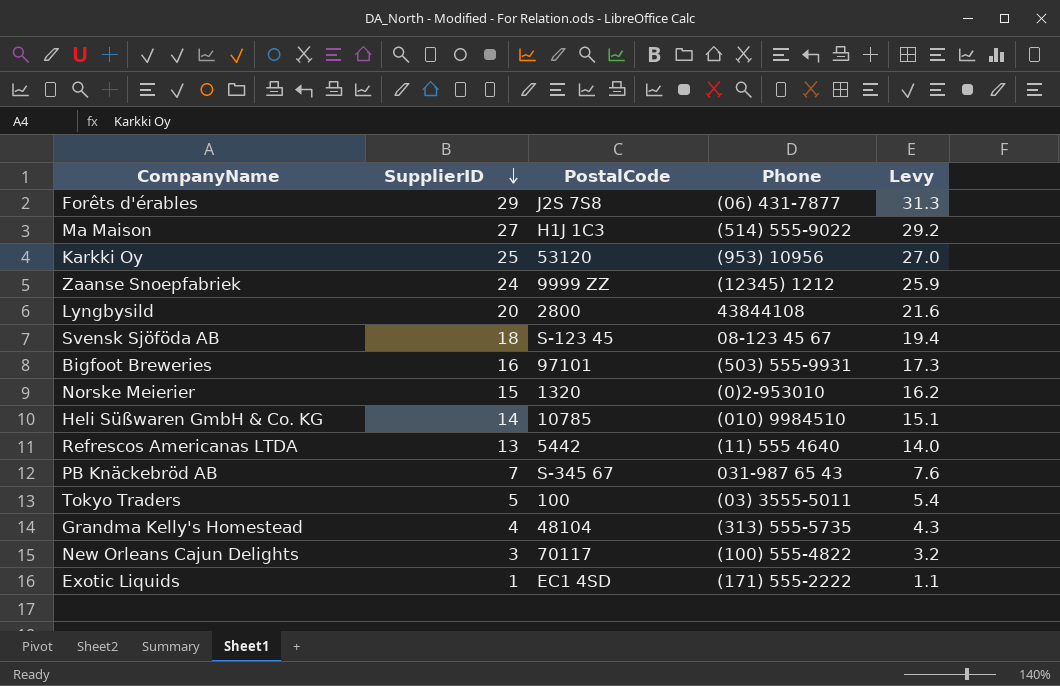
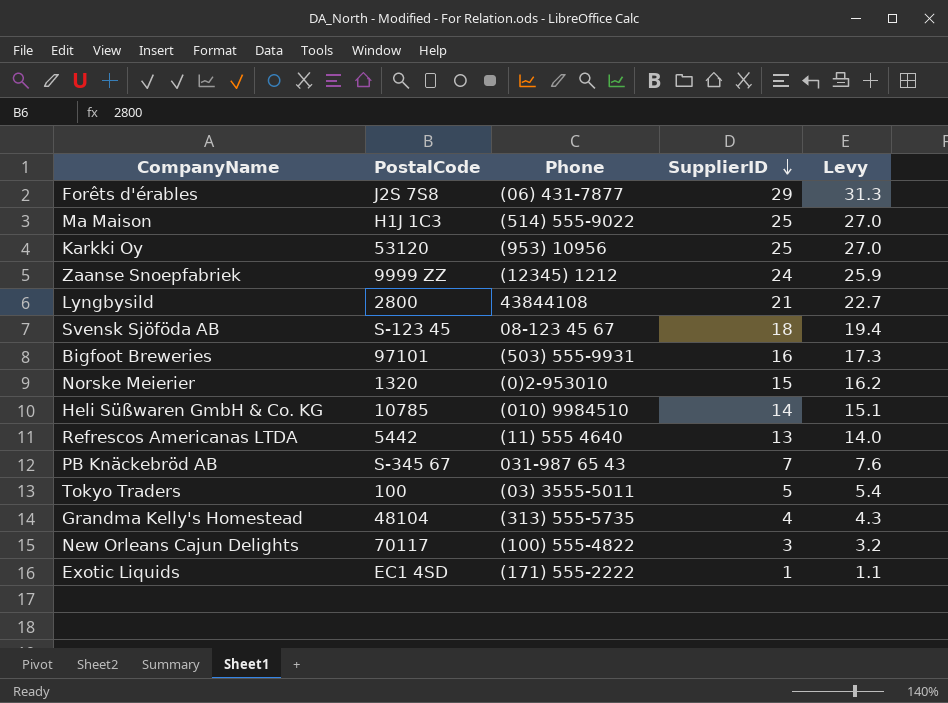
column SupplierID | position: 2 -> 4
Ma Maison | SupplierID: 27 -> 25
Ma Maison | Levy: 29.2 -> 27.0
Lyngbysild | SupplierID: 20 -> 21
Lyngbysild | Levy: 21.6 -> 22.7

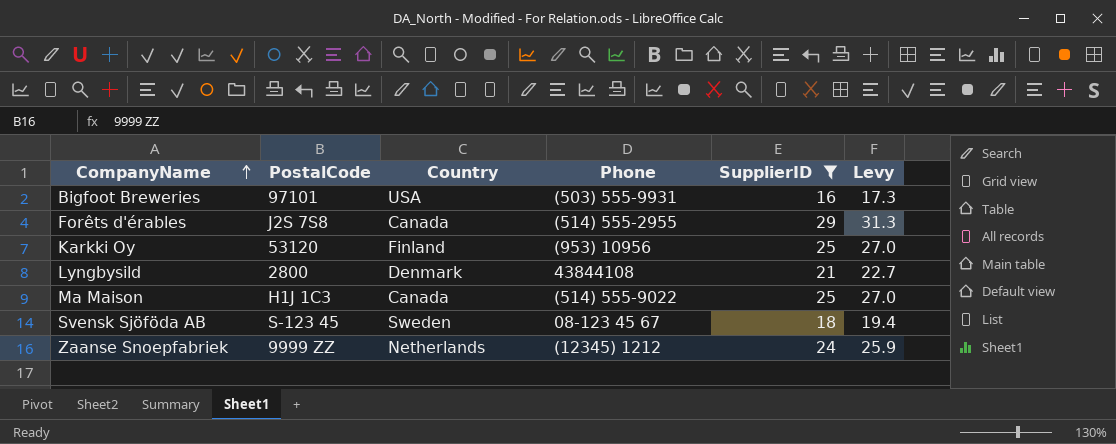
filter: none -> SupplierID >= 16
row order: SupplierID descending -> CompanyName ascending
column Country | position: none -> 3
Forêts d'érables | Phone: (06) 431-7877 -> (514) 555-2955

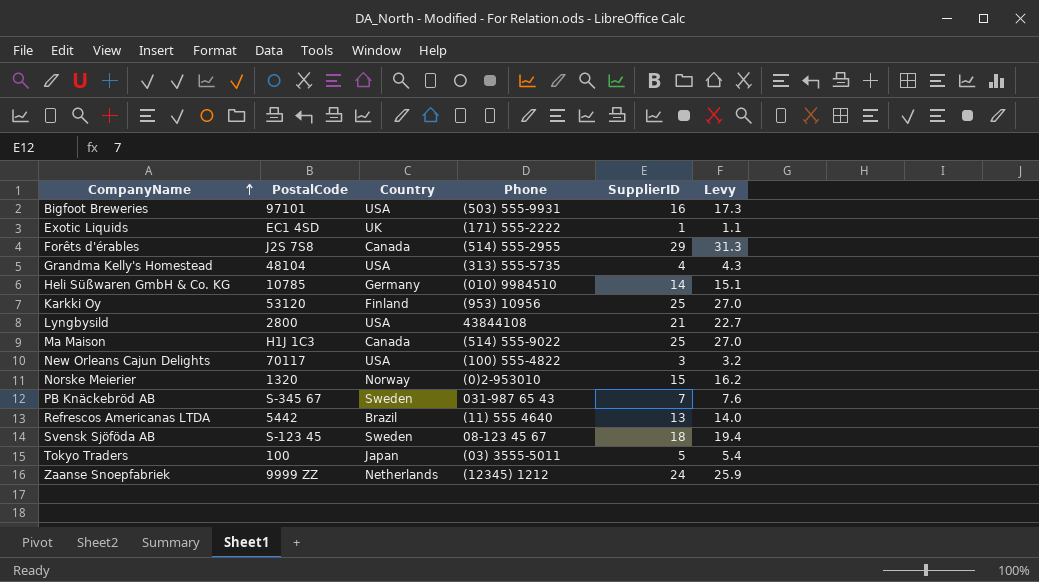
filter: SupplierID >= 16 -> none
Lyngbysild | Country: Denmark -> USA

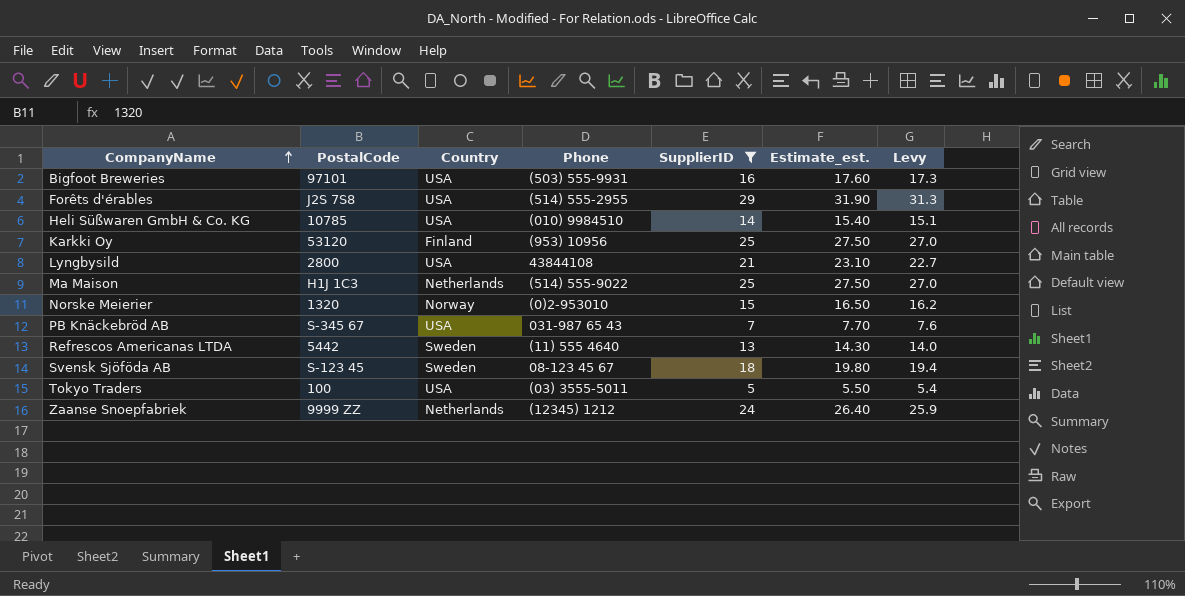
filter: none -> SupplierID >= 5
column Estimate_est. | formula: none -> [SupplierID] * 1.1
Forêts d'érables | Country: Canada -> USA
Heli Süßwaren GmbH & Co. KG | Country: Germany -> USA
Ma Maison | Country: Canada -> Netherlands
PB Knäckebröd AB | Country: Sweden -> USA
Refrescos Americanas LTDA | Country: Brazil -> Sweden
Tokyo Traders | Country: Japan -> USA

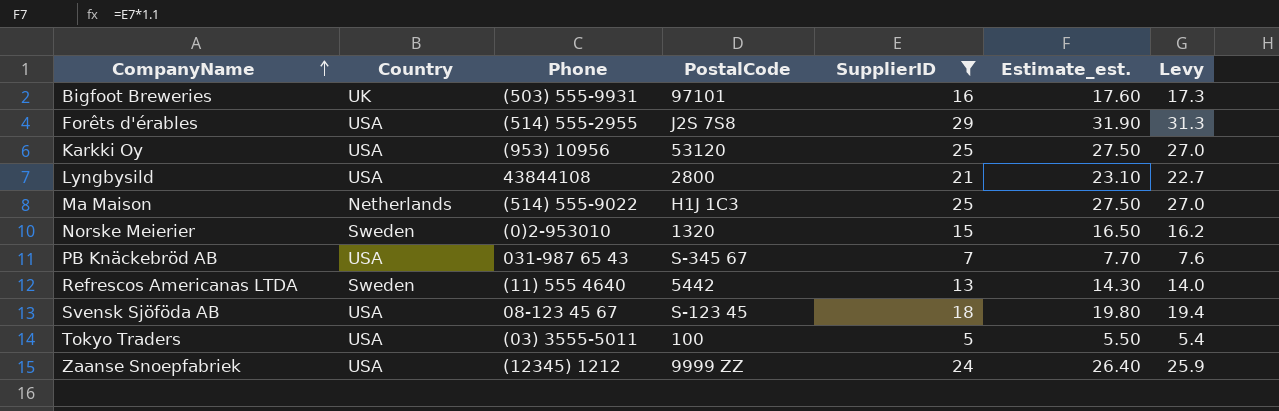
column PostalCode | position: 2 -> 4
row Heli Süßwaren GmbH & Co. KG: 10785 | USA | (010) 9984510 | 14 | 15.40 | 15.1 -> none
Bigfoot Breweries | Country: USA -> UK
Karkki Oy | Country: Finland -> USA
Norske Meierier | Country: Norway -> Sweden
Svensk Sjöföda AB | Country: Sweden -> USA
Zaanse Snoepfabriek | Country: Netherlands -> USA

